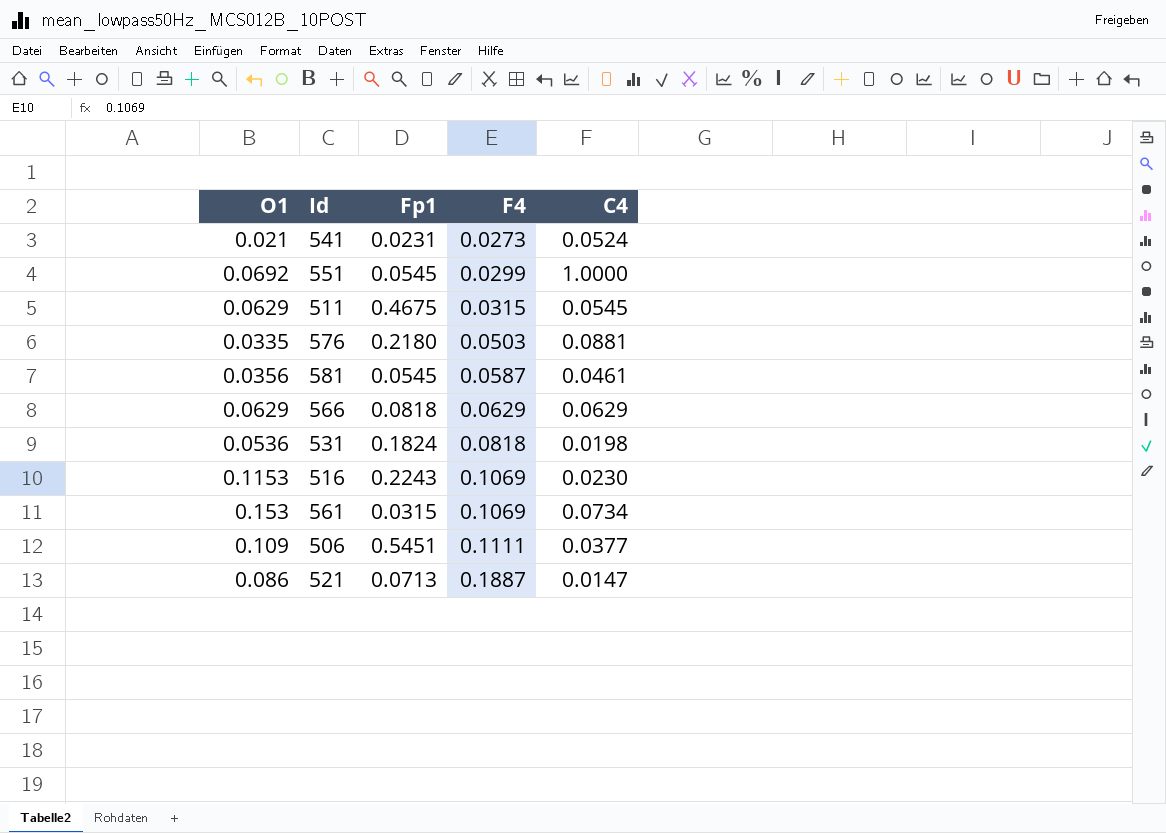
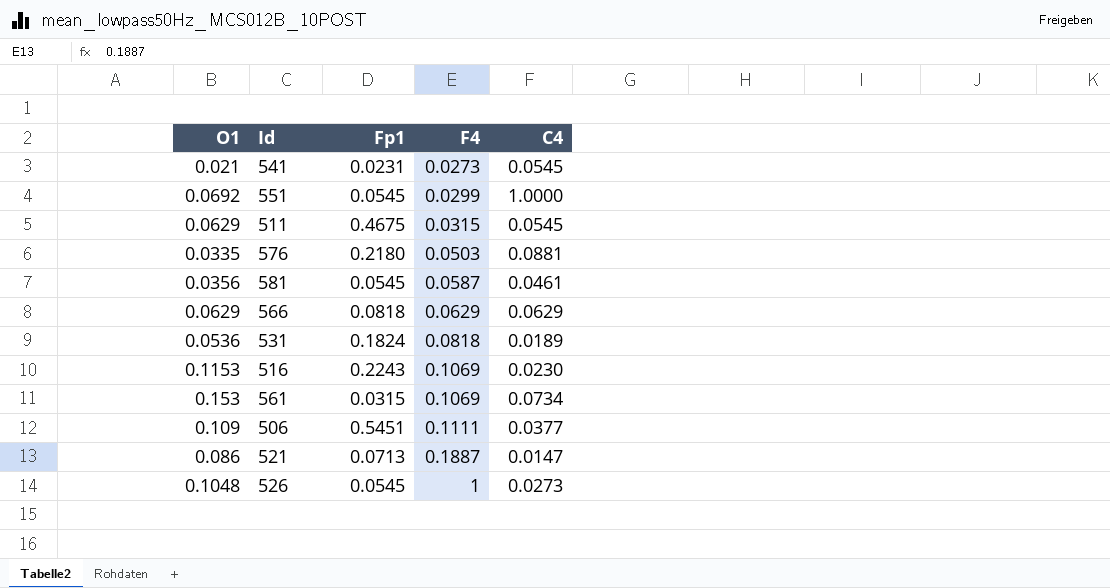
541 | C4: 0.0524 -> 0.0545
531 | C4: 0.0198 -> 0.0189
row 526: none -> 0.1048 | 0.0545 | 1 | 0.0273

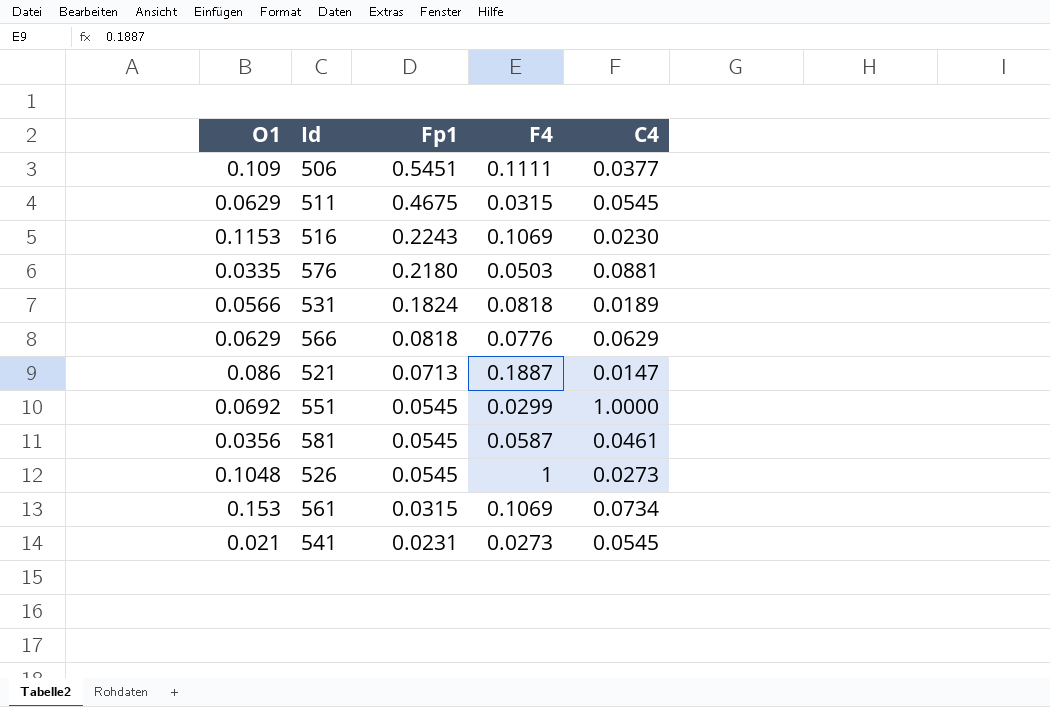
row order: F4 ascending -> Fp1 descending
531 | O1: 0.0536 -> 0.0566
566 | F4: 0.0629 -> 0.0776

